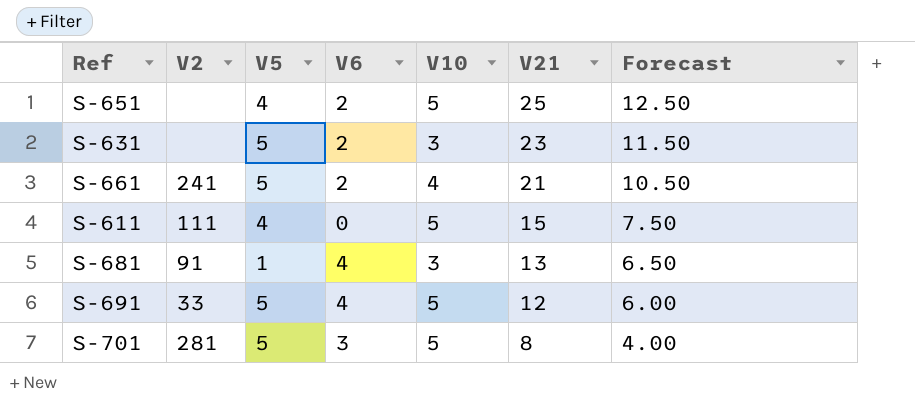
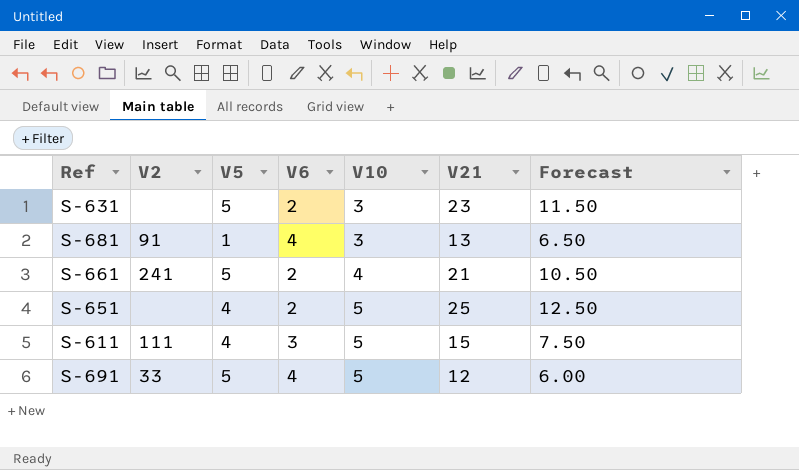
row order: V21 descending -> V10 ascending
row S-701: 281 | 5 | 3 | 5 | 8 | 4.00 -> none
S-611 | V6: 0 -> 3

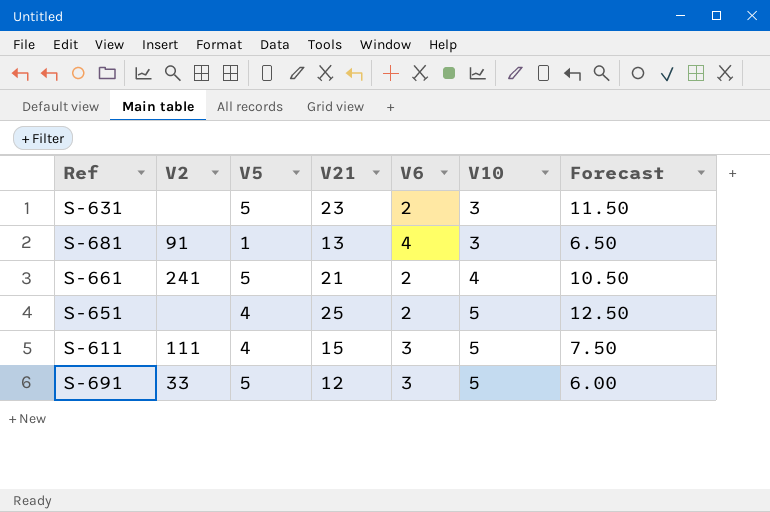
column V21 | position: 6 -> 4
S-691 | V6: 4 -> 3

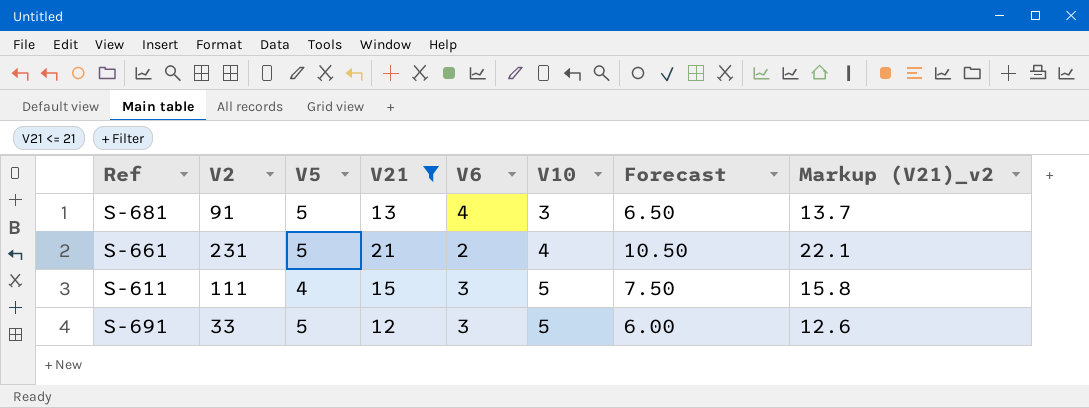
filter: none -> V21 <= 21
column Markup (V21)_v2 | formula: none -> [V21] * 1.05
S-681 | V5: 1 -> 5
S-661 | V2: 241 -> 231

